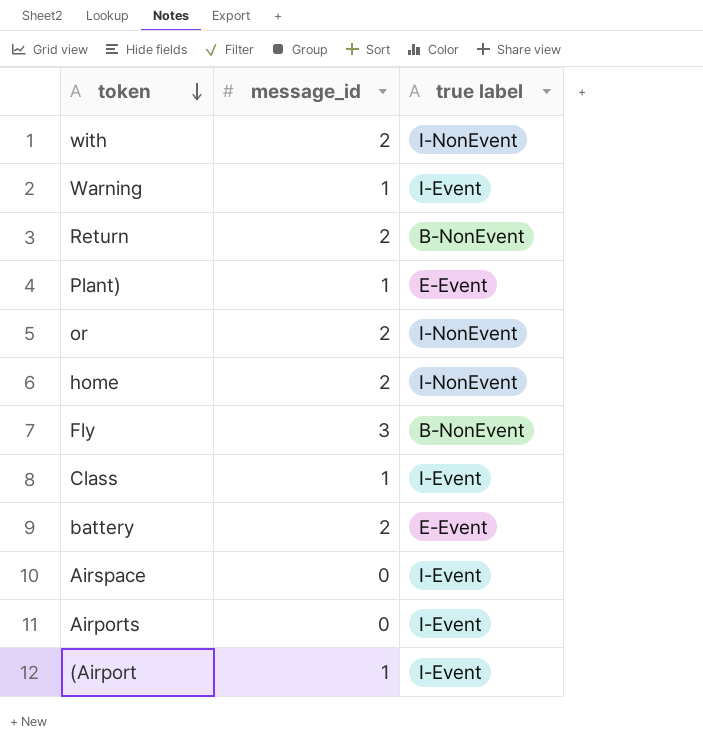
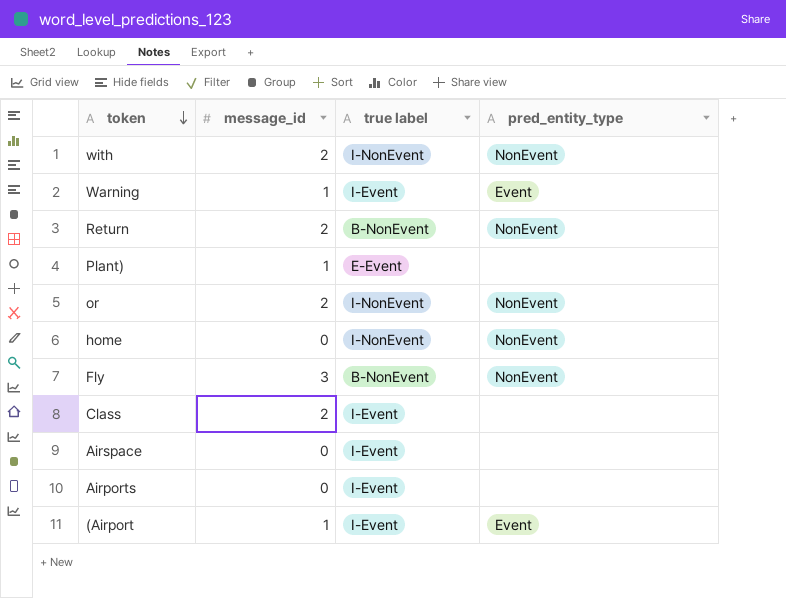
column pred_entity_type | position: none -> 4
row battery: 2 | E-Event -> none
home | message_id: 2 -> 0
Class | message_id: 1 -> 2

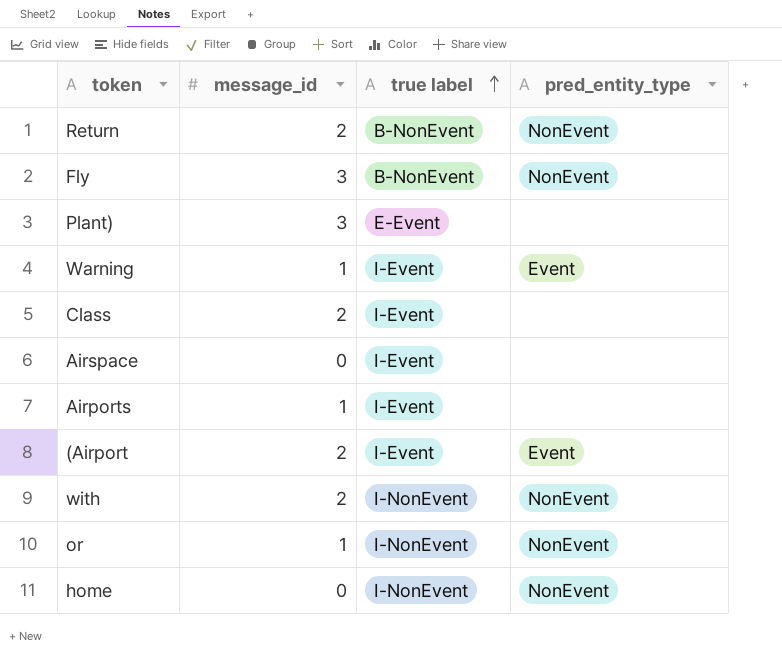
row order: token descending -> true label ascending
Plant) | message_id: 1 -> 3
Airports | message_id: 0 -> 1
(Airport | message_id: 1 -> 2
or | message_id: 2 -> 1

